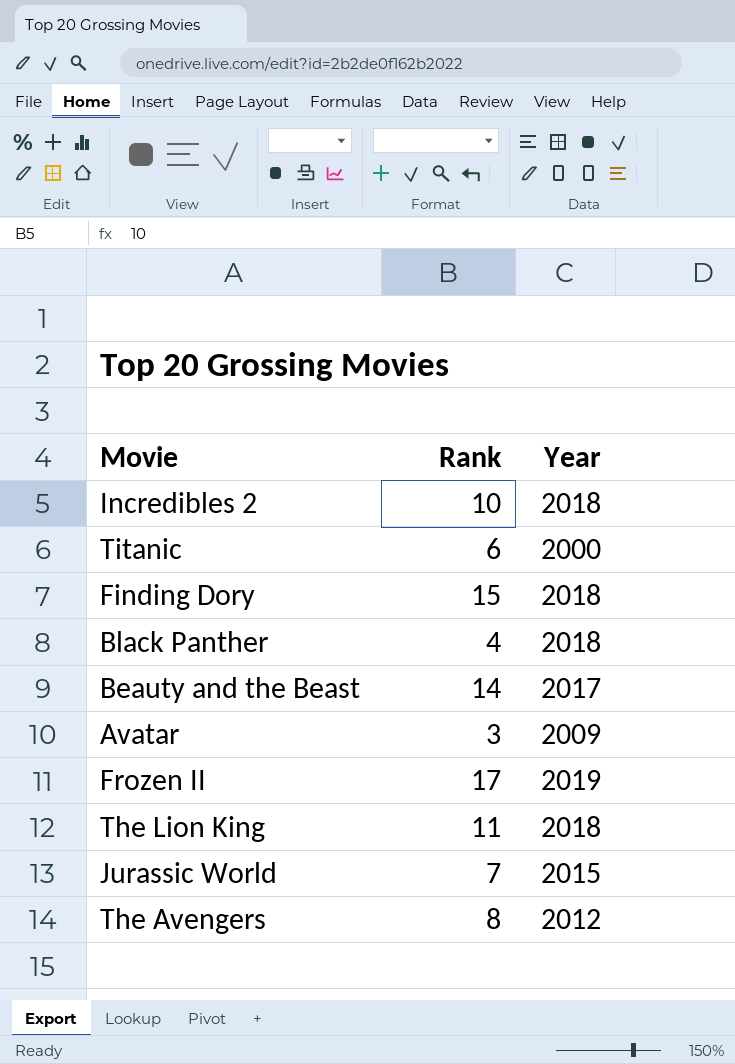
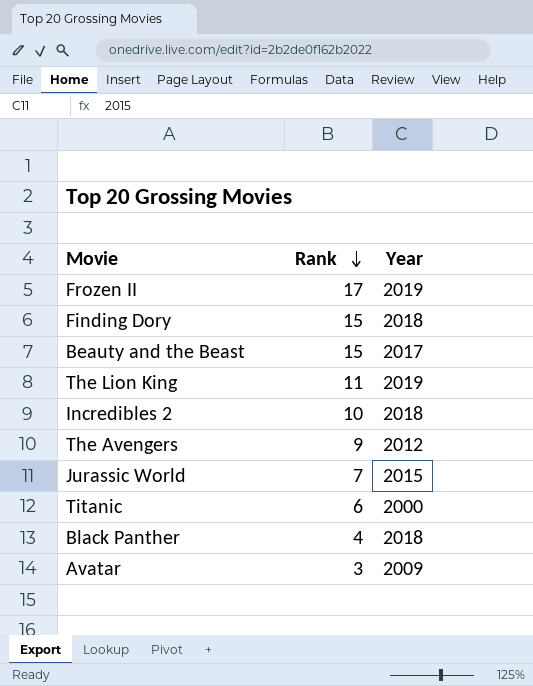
row order: none -> Rank descending
Beauty and the Beast | Rank: 14 -> 15
The Lion King | Year: 2018 -> 2019
The Avengers | Rank: 8 -> 9

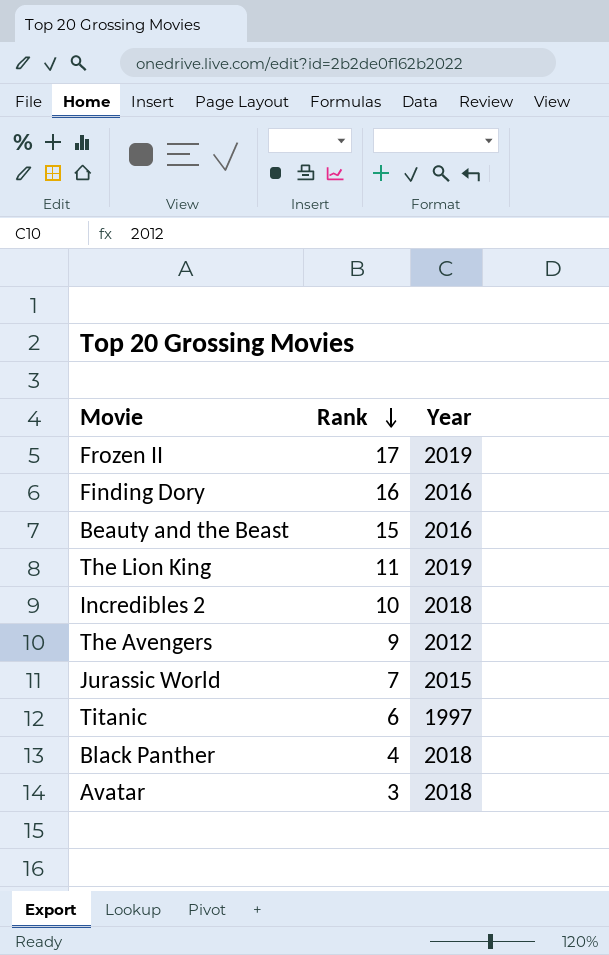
Finding Dory | Rank: 15 -> 16
Finding Dory | Year: 2018 -> 2016
Beauty and the Beast | Year: 2017 -> 2016
Titanic | Year: 2000 -> 1997
Avatar | Year: 2009 -> 2018

